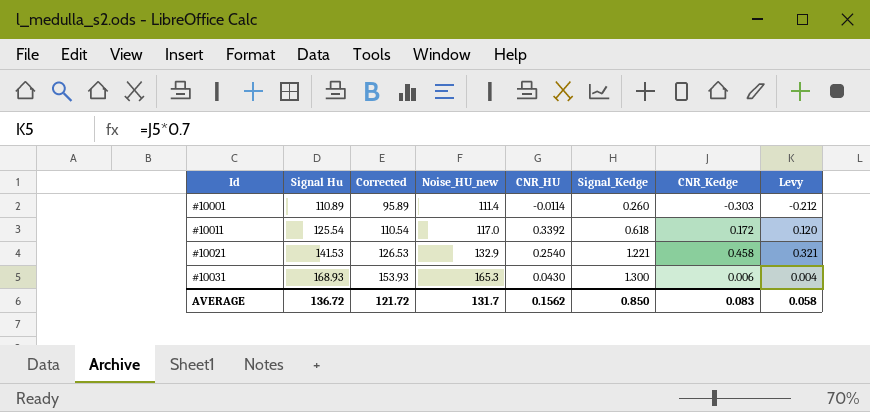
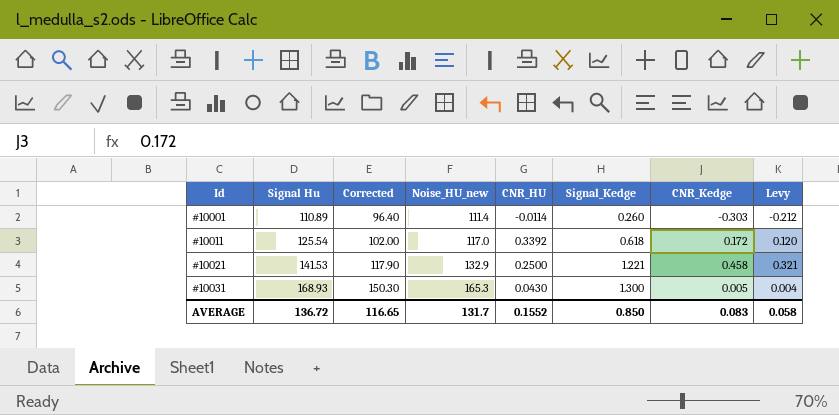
column Corrected | formula: [Signal Hu] - 15 -> [Noise_HU_new] - 15
#10021 | CNR_HU: 0.2540 -> 0.2500
#10031 | CNR_Kedge: 0.006 -> 0.005
AVERAGE | Corrected: 121.72 -> 116.65
AVERAGE | CNR_HU: 0.1562 -> 0.1552

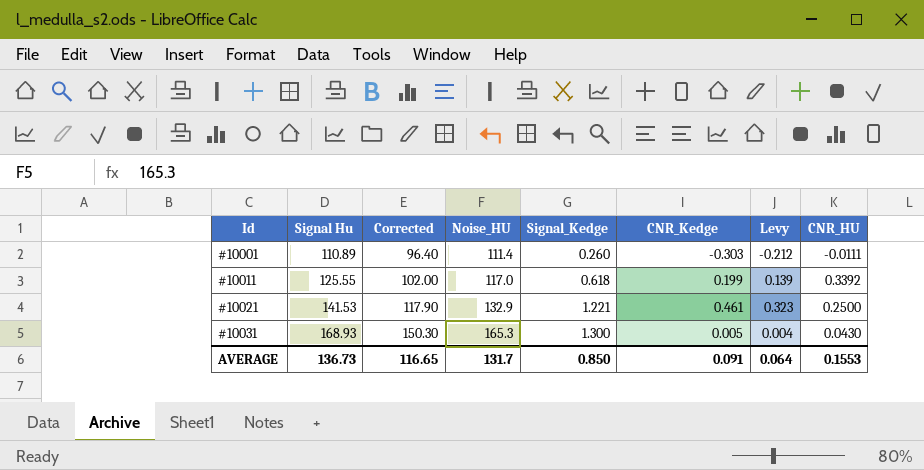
column name: Noise_HU_new -> Noise_HU
column CNR_HU | position: 5 -> 8
#10001 | CNR_HU: -0.0114 -> -0.0111
#10011 | Signal Hu: 125.54 -> 125.55
#10011 | CNR_Kedge: 0.172 -> 0.199
#10011 | Levy: 0.120 -> 0.139
#10021 | CNR_Kedge: 0.458 -> 0.461
#10021 | Levy: 0.321 -> 0.323
AVERAGE | Signal Hu: 136.72 -> 136.73
AVERAGE | CNR_Kedge: 0.083 -> 0.091
AVERAGE | Levy: 0.058 -> 0.064
AVERAGE | CNR_HU: 0.1552 -> 0.1553

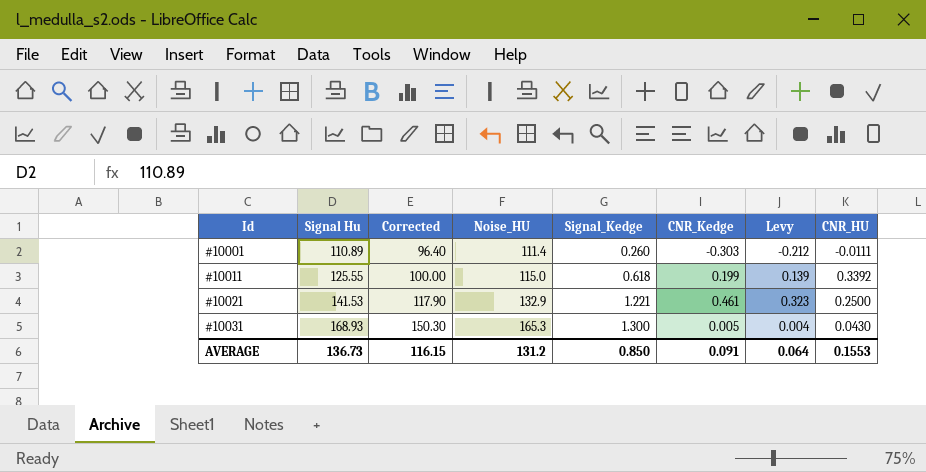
#10011 | Corrected: 102.00 -> 100.00
#10011 | Noise_HU: 117.0 -> 115.0
AVERAGE | Corrected: 116.65 -> 116.15
AVERAGE | Noise_HU: 131.7 -> 131.2

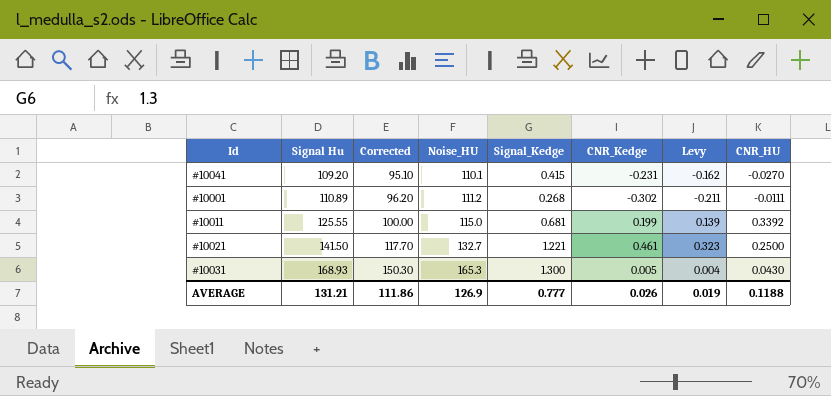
row #10041: none -> 109.20 | 95.10 | 110.1 | 0.415 | -0.231 | -0.162 | -0.0270
#10001 | Corrected: 96.40 -> 96.20
#10001 | Noise_HU: 111.4 -> 111.2
#10001 | Signal_Kedge: 0.260 -> 0.268
#10001 | CNR_Kedge: -0.303 -> -0.302
#10001 | Levy: -0.212 -> -0.211
#10011 | Signal_Kedge: 0.618 -> 0.681
#10021 | Signal Hu: 141.53 -> 141.50
#10021 | Corrected: 117.90 -> 117.70
#10021 | Noise_HU: 132.9 -> 132.7
AVERAGE | Signal Hu: 136.73 -> 131.21
AVERAGE | Corrected: 116.15 -> 111.86
AVERAGE | Noise_HU: 131.2 -> 126.9
AVERAGE | Signal_Kedge: 0.850 -> 0.777
AVERAGE | CNR_Kedge: 0.091 -> 0.026
AVERAGE | Levy: 0.064 -> 0.019
AVERAGE | CNR_HU: 0.1553 -> 0.1188

